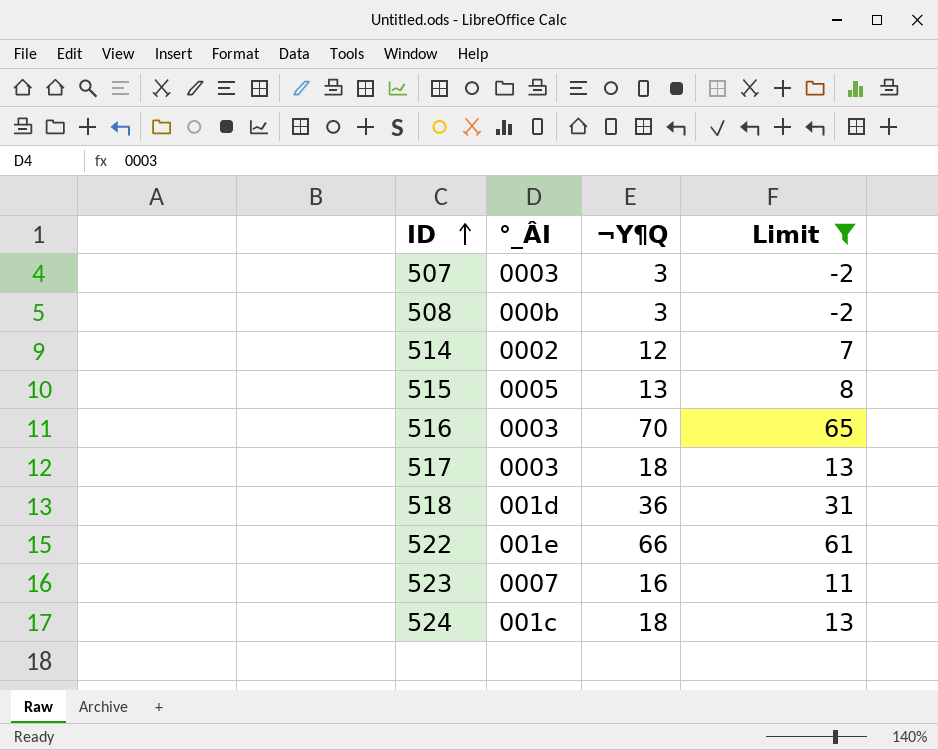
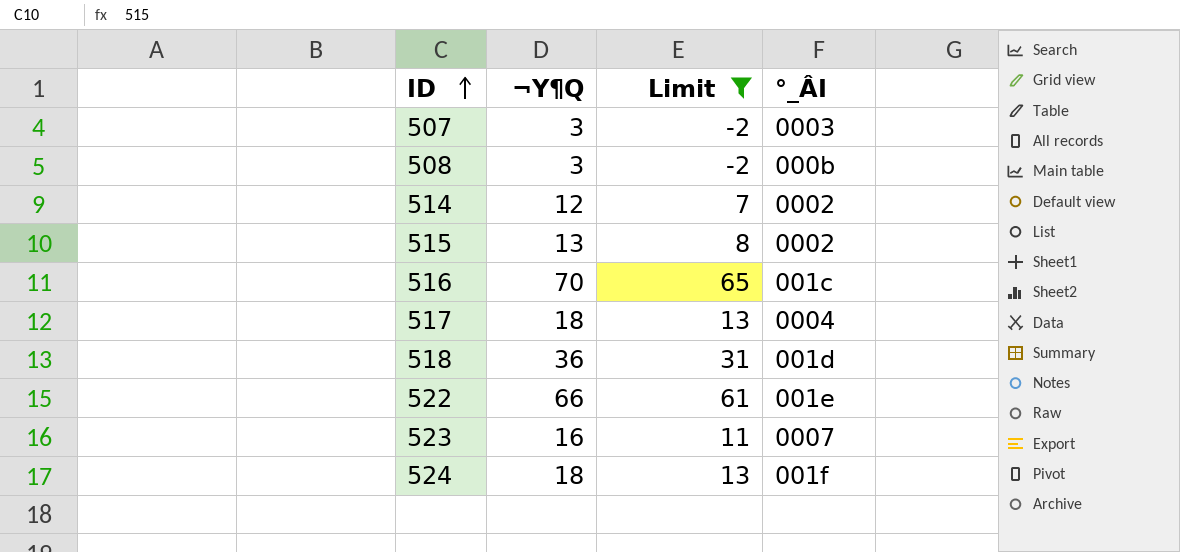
column °_ÂI | position: 2 -> 4
515 | °_ÂI: 0005 -> 0002
516 | °_ÂI: 0003 -> 001c
517 | °_ÂI: 0003 -> 0004
524 | °_ÂI: 001c -> 001f

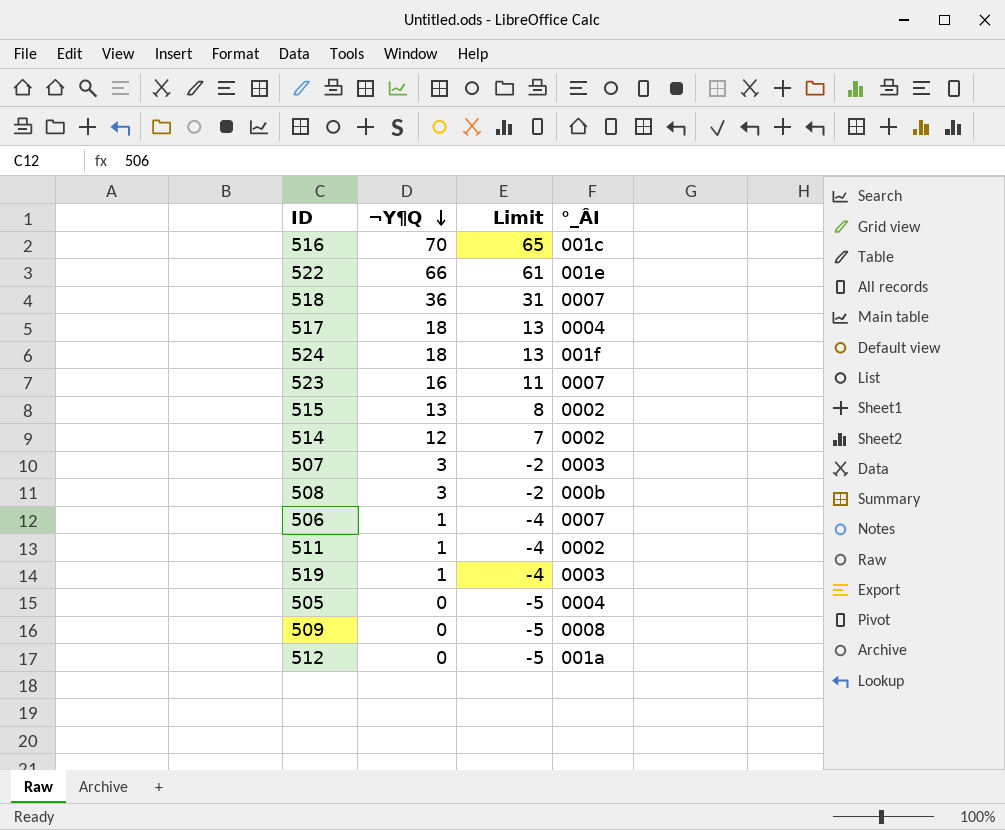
filter: Limit >= -2 -> none
row order: ID ascending -> ¬Y¶Q descending
518 | °_ÂI: 001d -> 0007

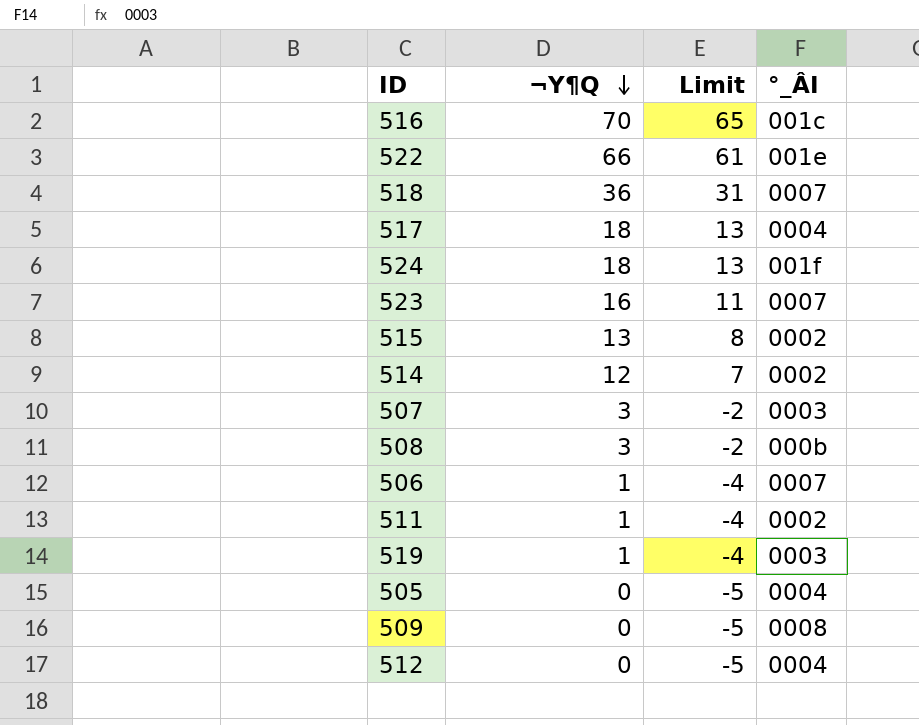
512 | °_ÂI: 001a -> 0004

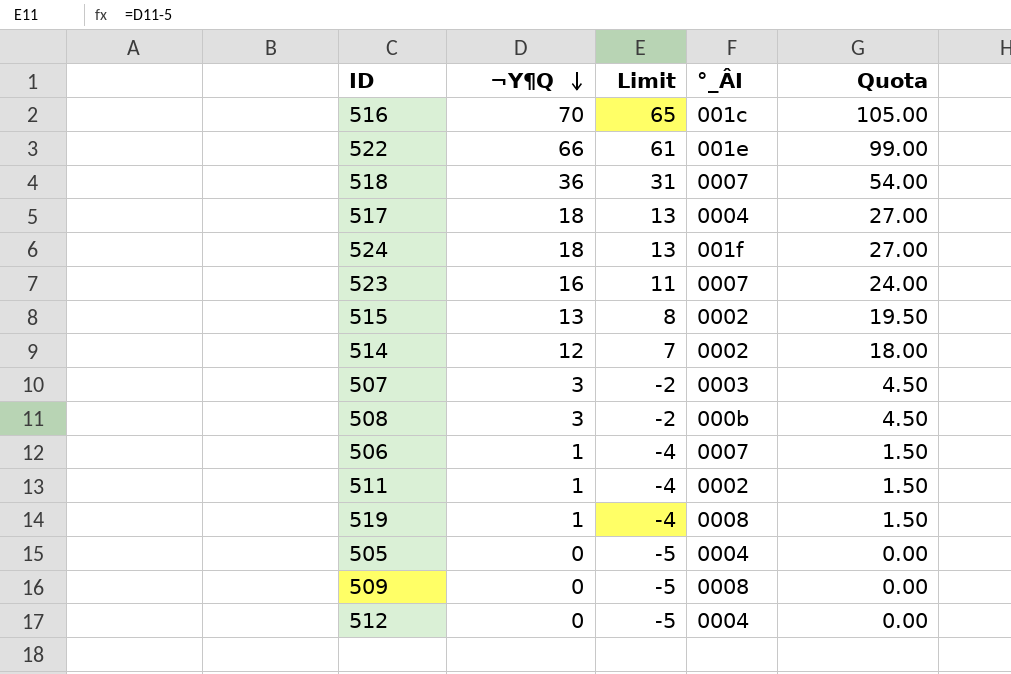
column Quota | formula: none -> [¬Y¶Q] * 1.5
519 | °_ÂI: 0003 -> 0008

